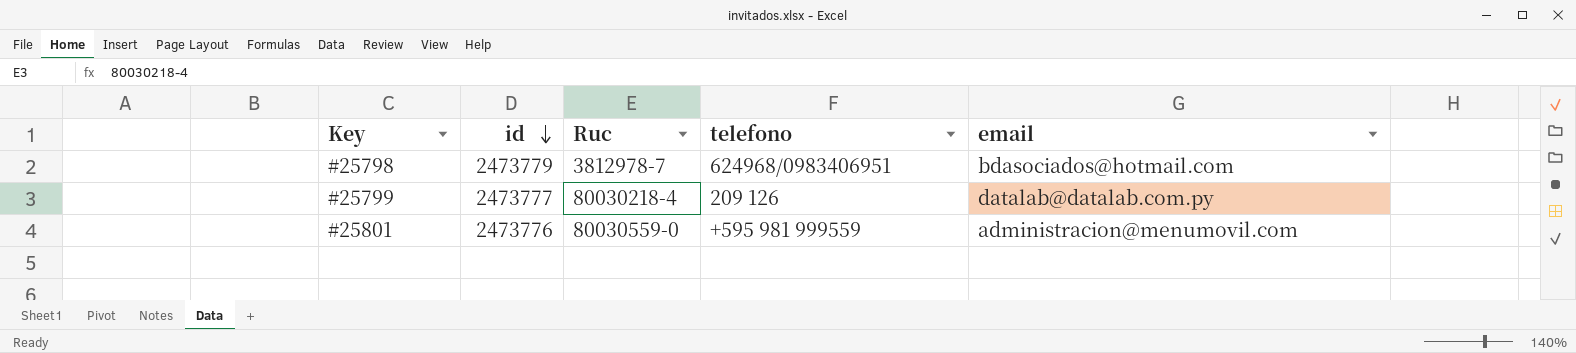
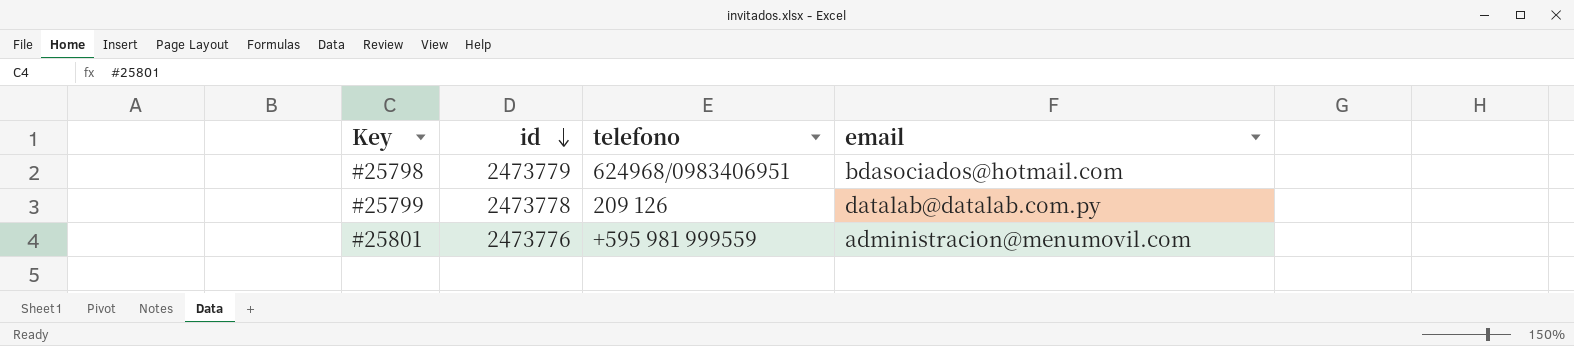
column Ruc | position: 3 -> none
#25799 | id: 2473777 -> 2473778

